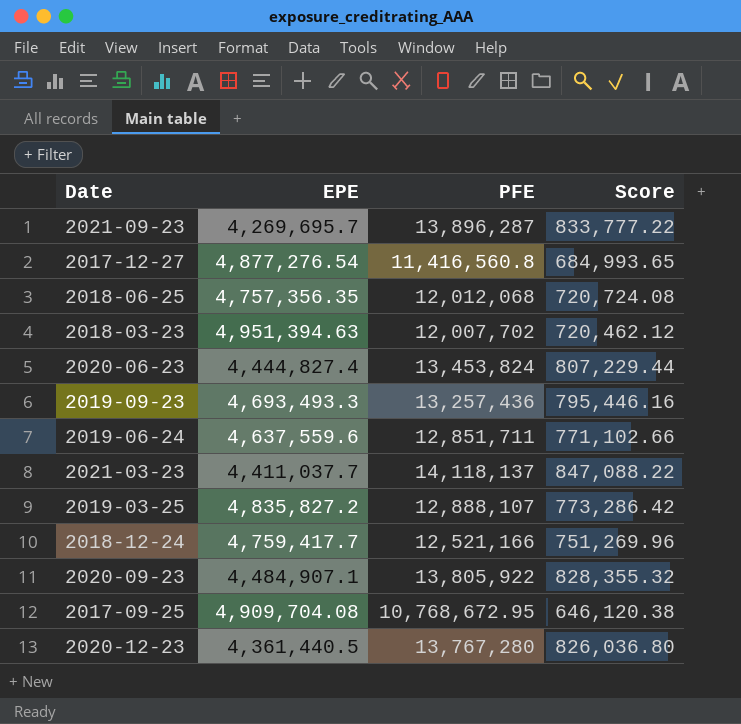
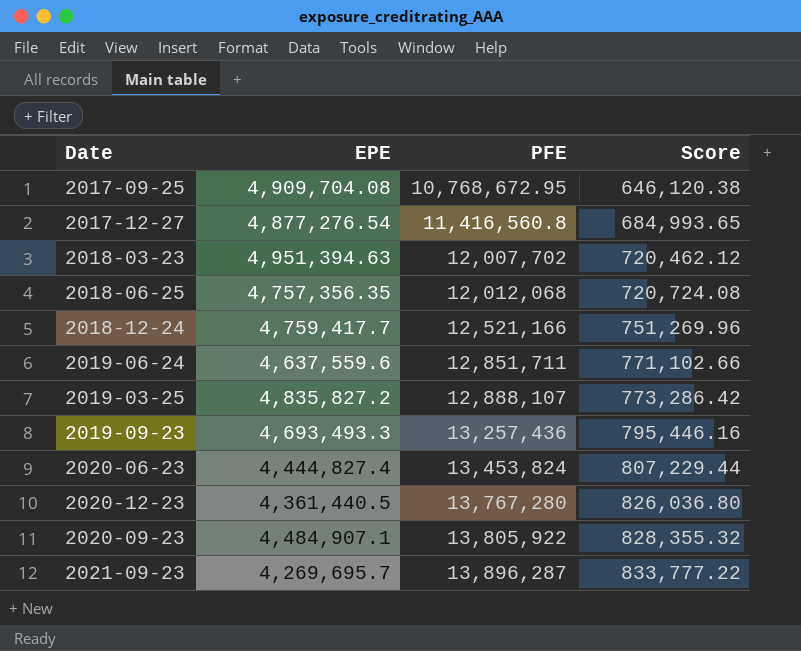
row order: none -> PFE ascending
row 2021-03-23: 4,411,037.7 | 14,118,137 | 847,088.22 -> none

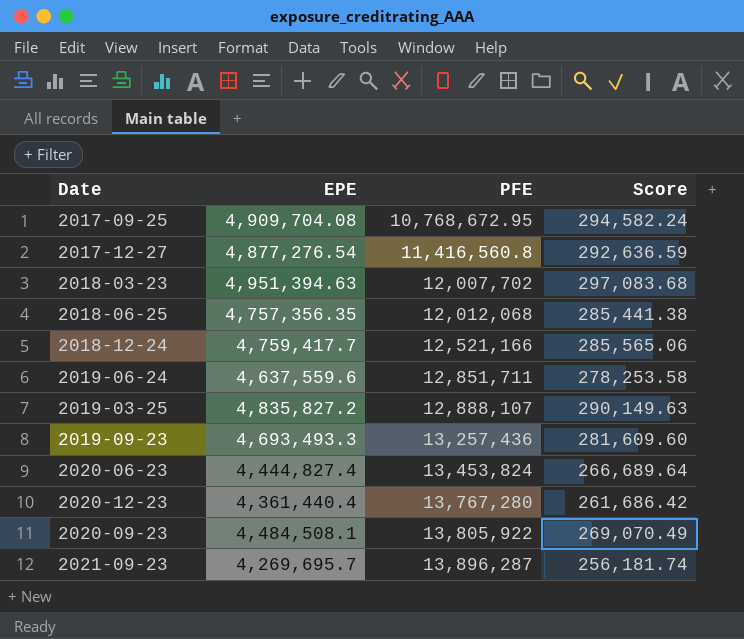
column Score | formula: [PFE] * 0.06 -> [EPE] * 0.06
2020-12-23 | EPE: 4,361,440.5 -> 4,361,440.4
2020-09-23 | EPE: 4,484,907.1 -> 4,484,508.1

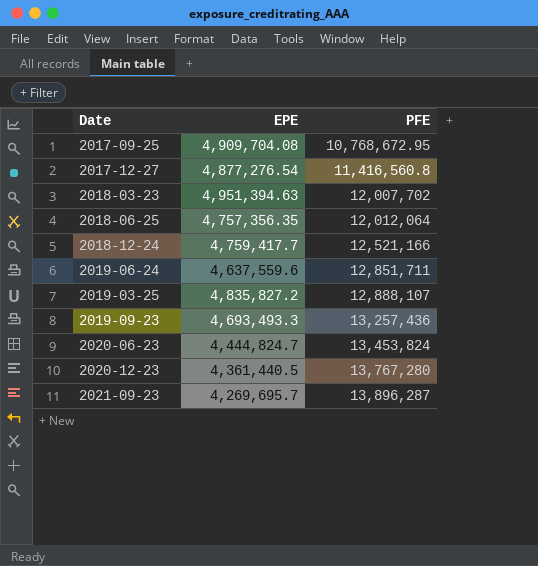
column Score | formula: [EPE] * 0.06 -> none
row 2020-09-23: 4,484,508.1 | 13,805,922 | 269,070.49 -> none
2018-06-25 | PFE: 12,012,068 -> 12,012,064
2020-06-23 | EPE: 4,444,827.4 -> 4,444,824.7
2020-12-23 | EPE: 4,361,440.4 -> 4,361,440.5

